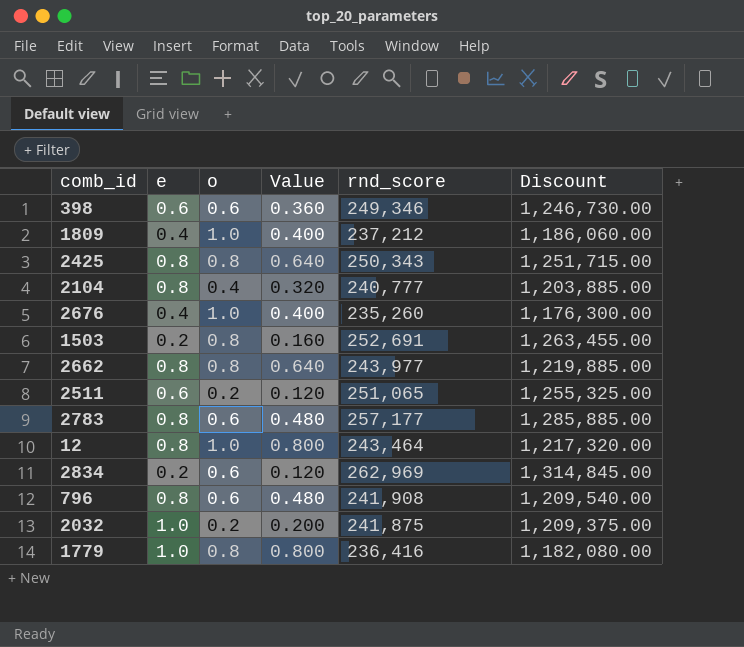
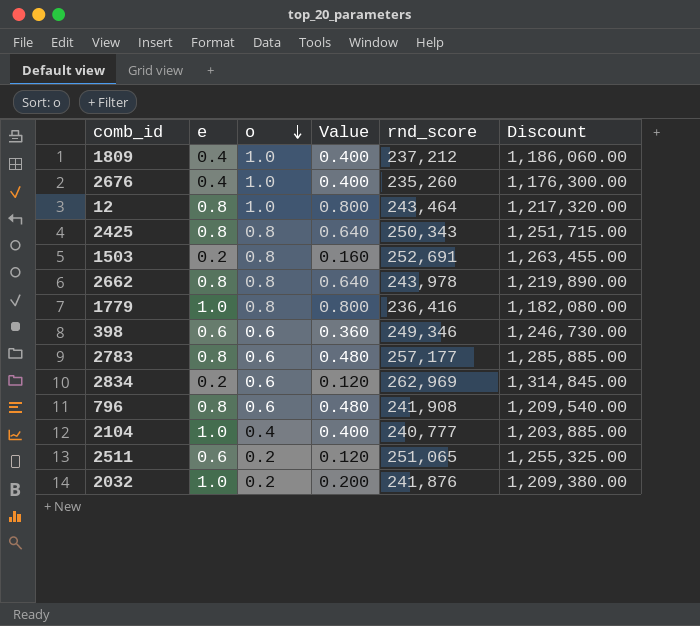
row order: none -> o descending
2662 | rnd_score: 243,977 -> 243,978
2662 | Discount: 1,219,885.00 -> 1,219,890.00
2104 | e: 0.8 -> 1.0
2104 | Value: 0.320 -> 0.400
2032 | rnd_score: 241,875 -> 241,876
2032 | Discount: 1,209,375.00 -> 1,209,380.00

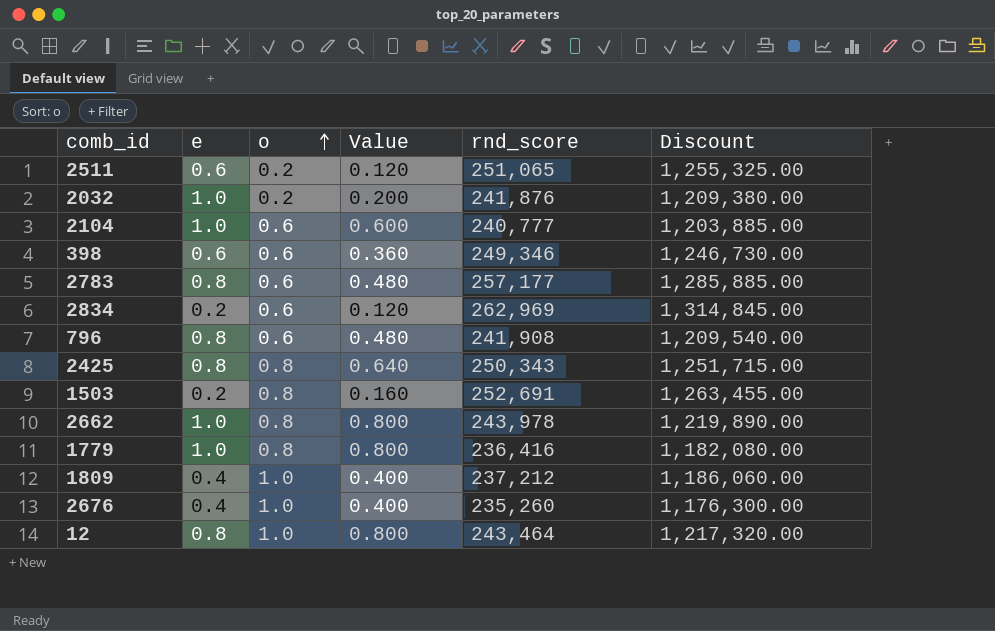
row order: o descending -> o ascending
2104 | o: 0.4 -> 0.6
2104 | Value: 0.400 -> 0.600
2662 | e: 0.8 -> 1.0
2662 | Value: 0.640 -> 0.800

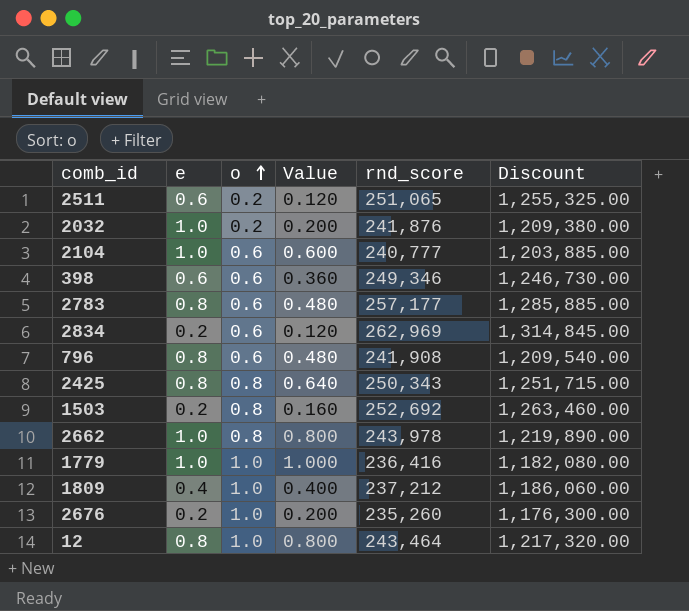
1503 | rnd_score: 252,691 -> 252,692
1503 | Discount: 1,263,455.00 -> 1,263,460.00
1779 | o: 0.8 -> 1.0
1779 | Value: 0.800 -> 1.000
2676 | e: 0.4 -> 0.2
2676 | Value: 0.400 -> 0.200

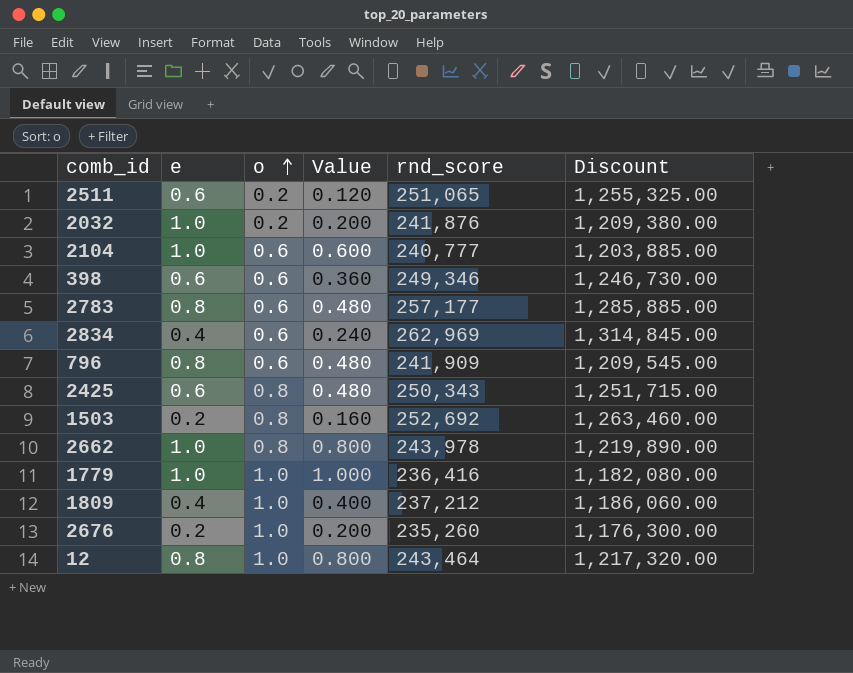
2834 | e: 0.2 -> 0.4
2834 | Value: 0.120 -> 0.240
796 | rnd_score: 241,908 -> 241,909
796 | Discount: 1,209,540.00 -> 1,209,545.00
2425 | e: 0.8 -> 0.6
2425 | Value: 0.640 -> 0.480

